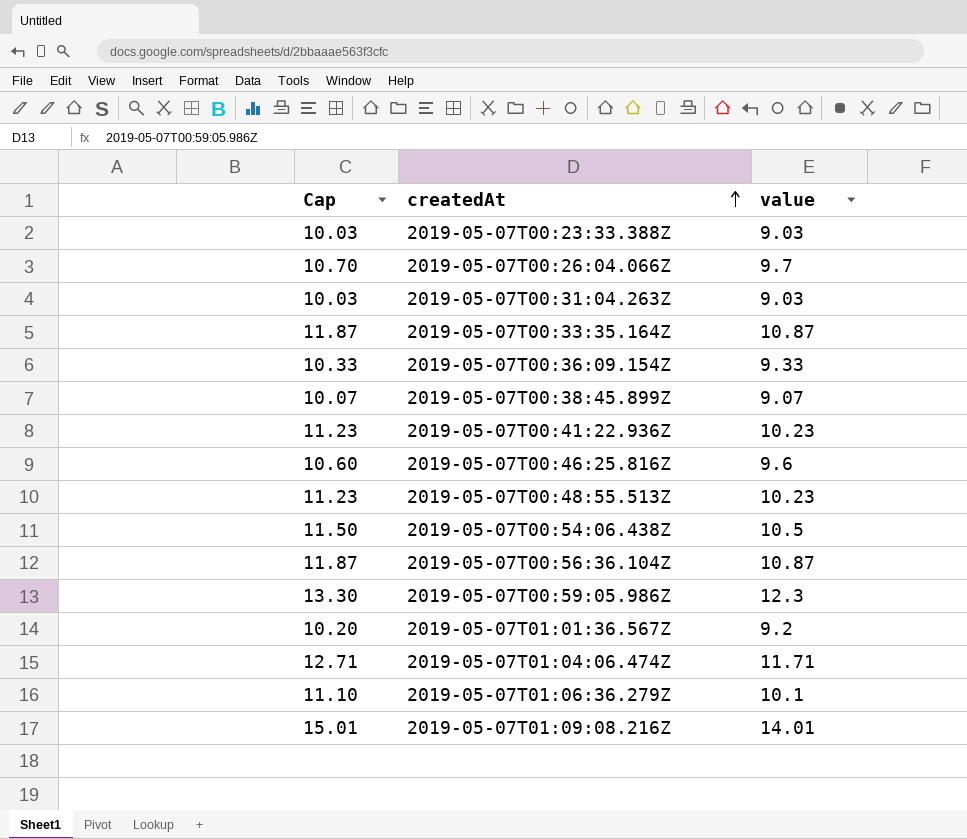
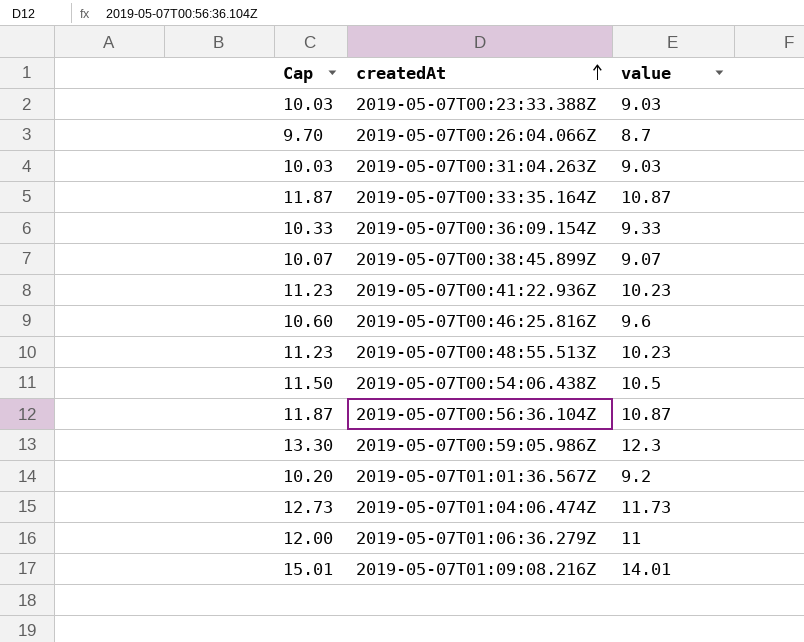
2019-05-07T00:26:04.066Z | Cap: 10.70 -> 9.70
2019-05-07T00:26:04.066Z | value: 9.7 -> 8.7
2019-05-07T01:04:06.474Z | Cap: 12.71 -> 12.73
2019-05-07T01:04:06.474Z | value: 11.71 -> 11.73
2019-05-07T01:06:36.279Z | Cap: 11.10 -> 12.00
2019-05-07T01:06:36.279Z | value: 10.1 -> 11

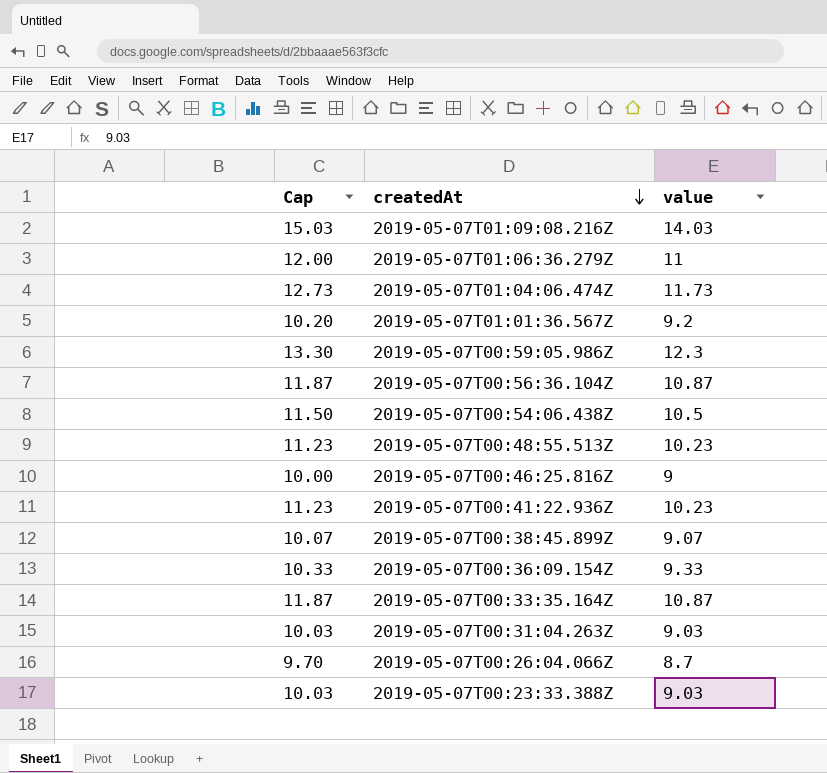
row order: createdAt ascending -> createdAt descending
2019-05-07T01:09:08.216Z | Cap: 15.01 -> 15.03
2019-05-07T01:09:08.216Z | value: 14.01 -> 14.03
2019-05-07T00:46:25.816Z | Cap: 10.60 -> 10.00
2019-05-07T00:46:25.816Z | value: 9.6 -> 9

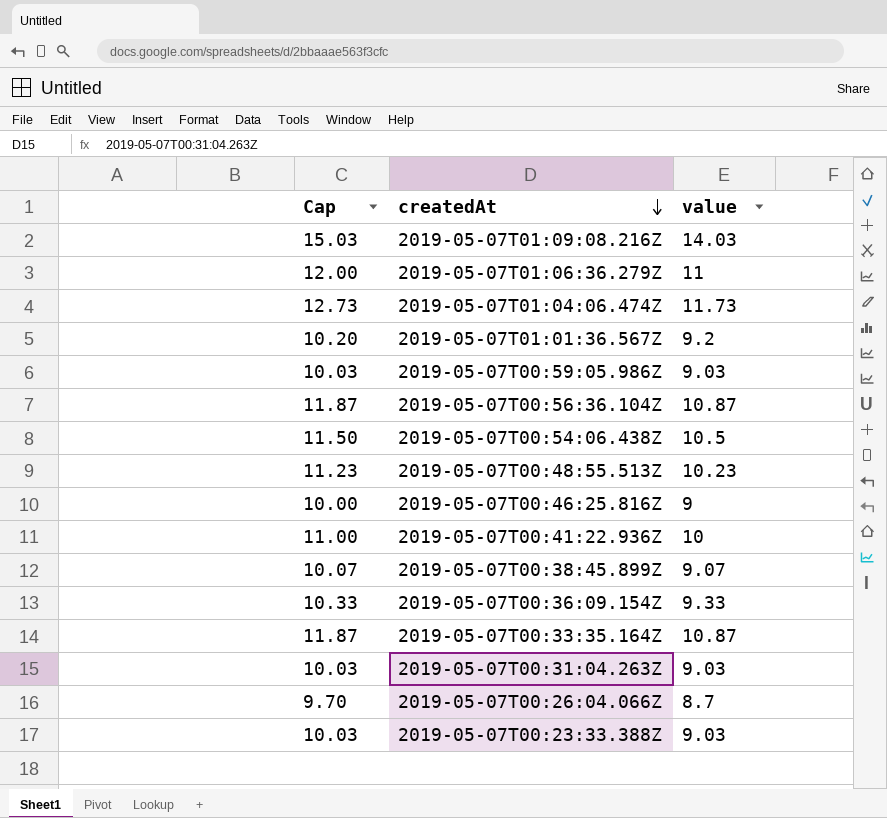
2019-05-07T00:59:05.986Z | Cap: 13.30 -> 10.03
2019-05-07T00:59:05.986Z | value: 12.3 -> 9.03
2019-05-07T00:41:22.936Z | Cap: 11.23 -> 11.00
2019-05-07T00:41:22.936Z | value: 10.23 -> 10

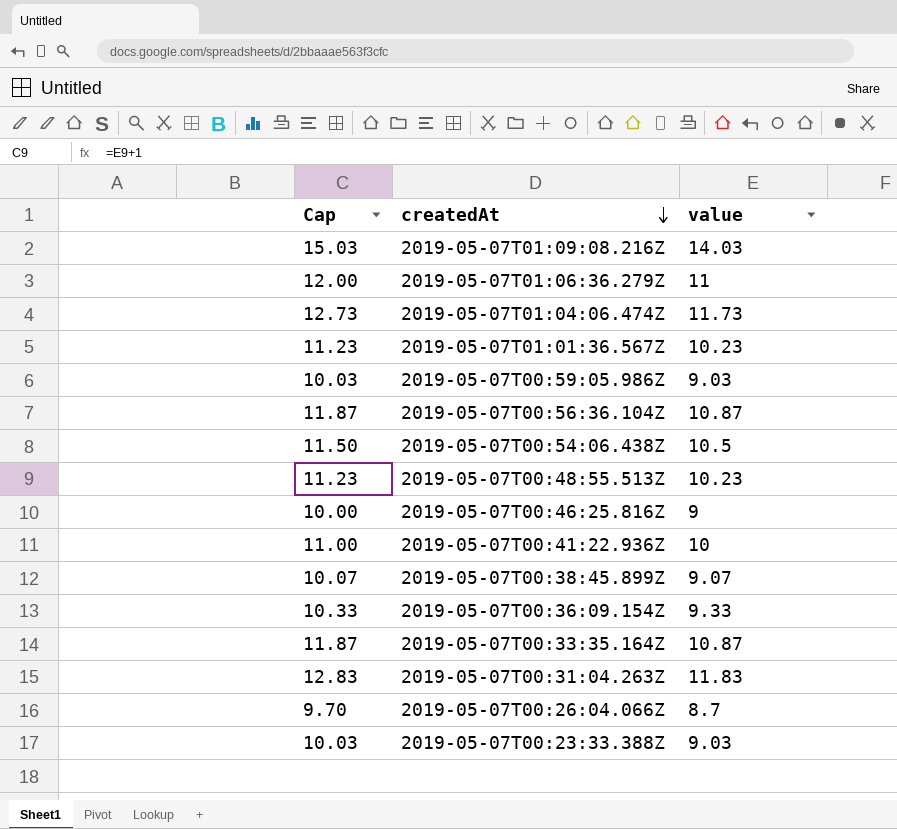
2019-05-07T01:01:36.567Z | Cap: 10.20 -> 11.23
2019-05-07T01:01:36.567Z | value: 9.2 -> 10.23
2019-05-07T00:31:04.263Z | Cap: 10.03 -> 12.83
2019-05-07T00:31:04.263Z | value: 9.03 -> 11.83

